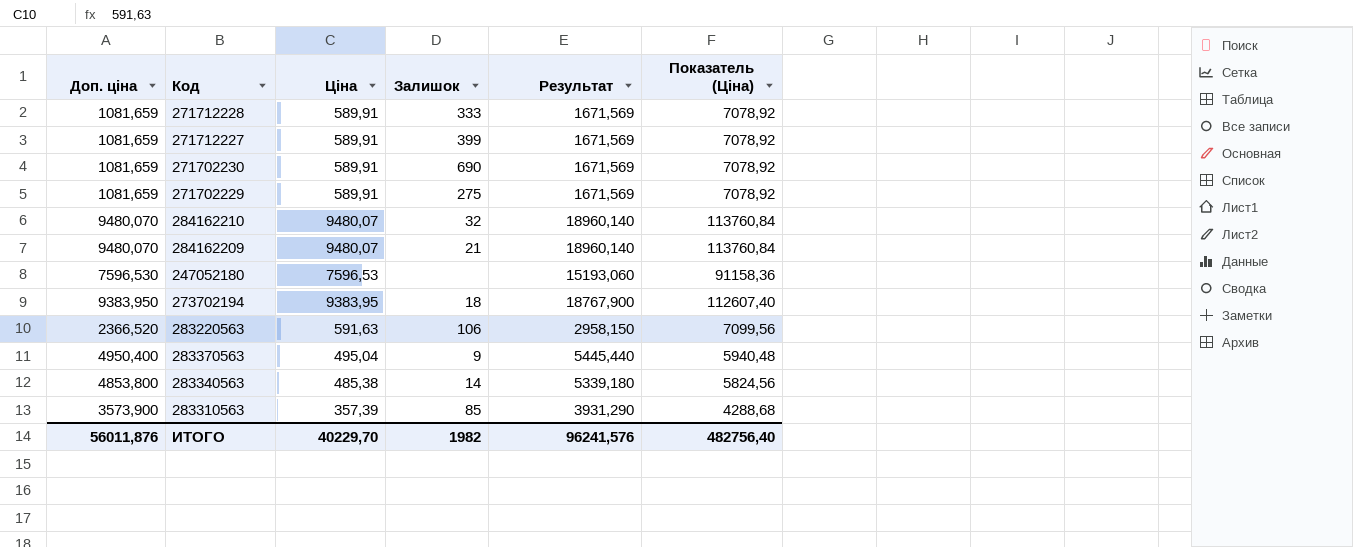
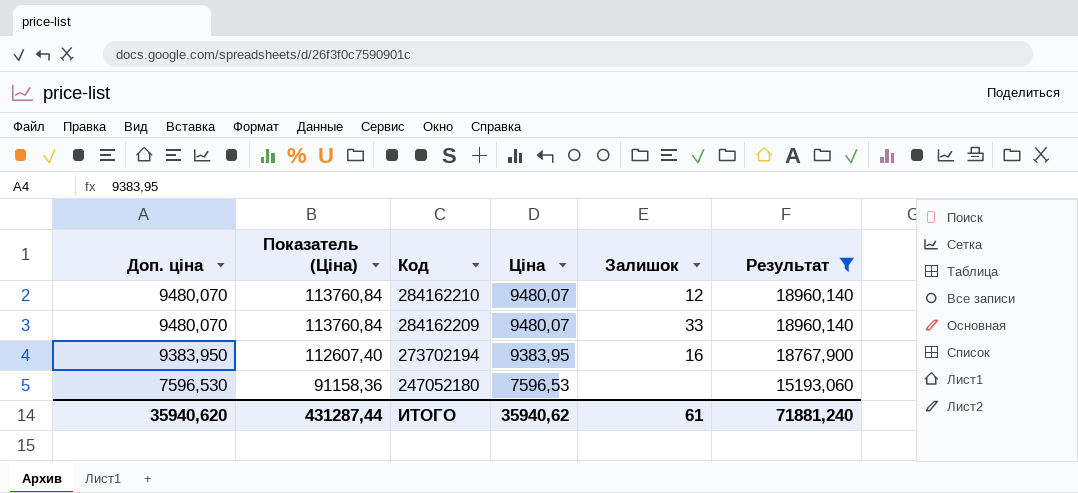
filter: none -> Результат >= 15193,060
row order: none -> Доп. ціна descending
column Показатель (Ціна) | position: 6 -> 2
284162210 | Залишок: 32 -> 12
284162209 | Залишок: 21 -> 33
273702194 | Залишок: 18 -> 16
ИТОГО | Доп. ціна: 56011,876 -> 35940,620
ИТОГО | Показатель (Ціна): 482756,40 -> 431287,44
ИТОГО | Ціна: 40229,70 -> 35940,62
ИТОГО | Залишок: 1982 -> 61
ИТОГО | Результат: 96241,576 -> 71881,240

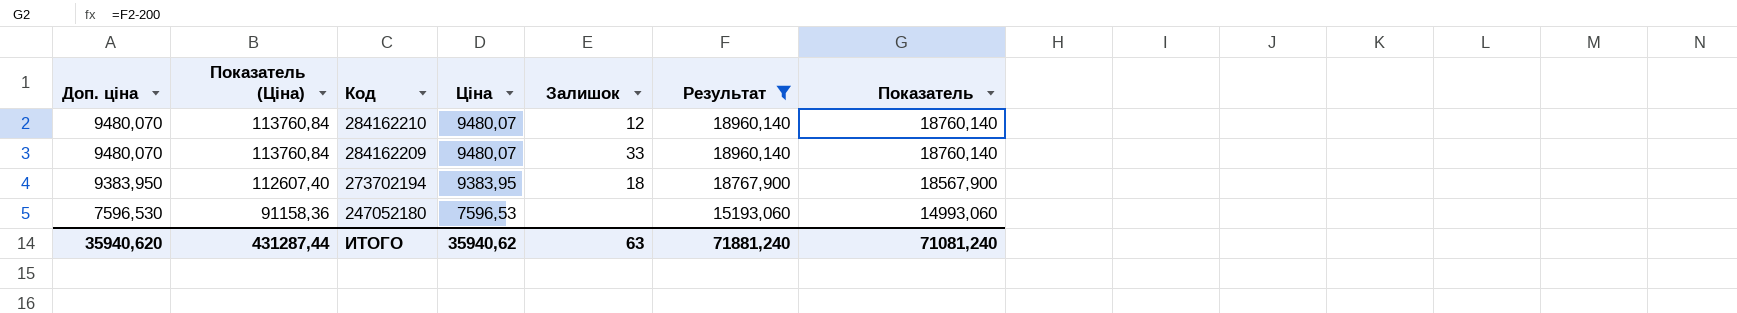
column Показатель | formula: none -> [Результат] - 200
273702194 | Залишок: 16 -> 18
ИТОГО | Залишок: 61 -> 63

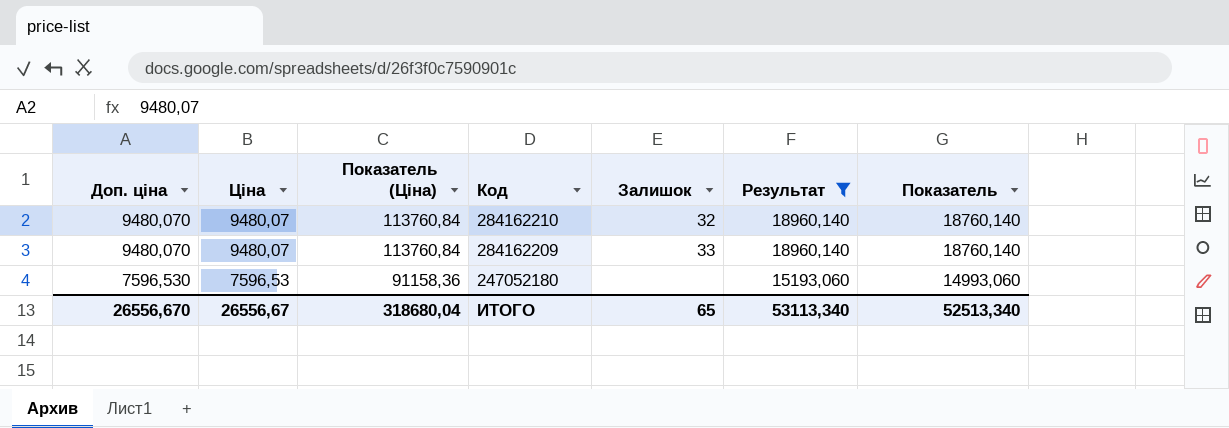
column Ціна | position: 4 -> 2
row 273702194: 9383,950 | 112607,40 | 9383,95 | 18 | 18767,900 | 18567,900 -> none
284162210 | Залишок: 12 -> 32
ИТОГО | Доп. ціна: 35940,620 -> 26556,670
ИТОГО | Ціна: 35940,62 -> 26556,67
ИТОГО | Показатель (Ціна): 431287,44 -> 318680,04
ИТОГО | Залишок: 63 -> 65
ИТОГО | Результат: 71881,240 -> 53113,340
ИТОГО | Показатель: 71081,240 -> 52513,340

